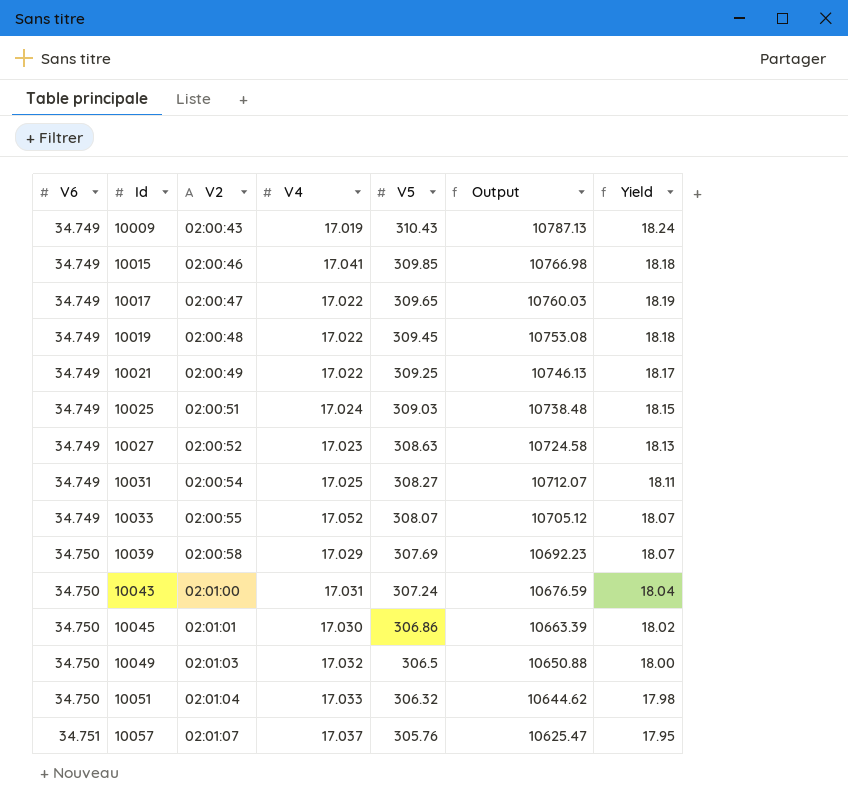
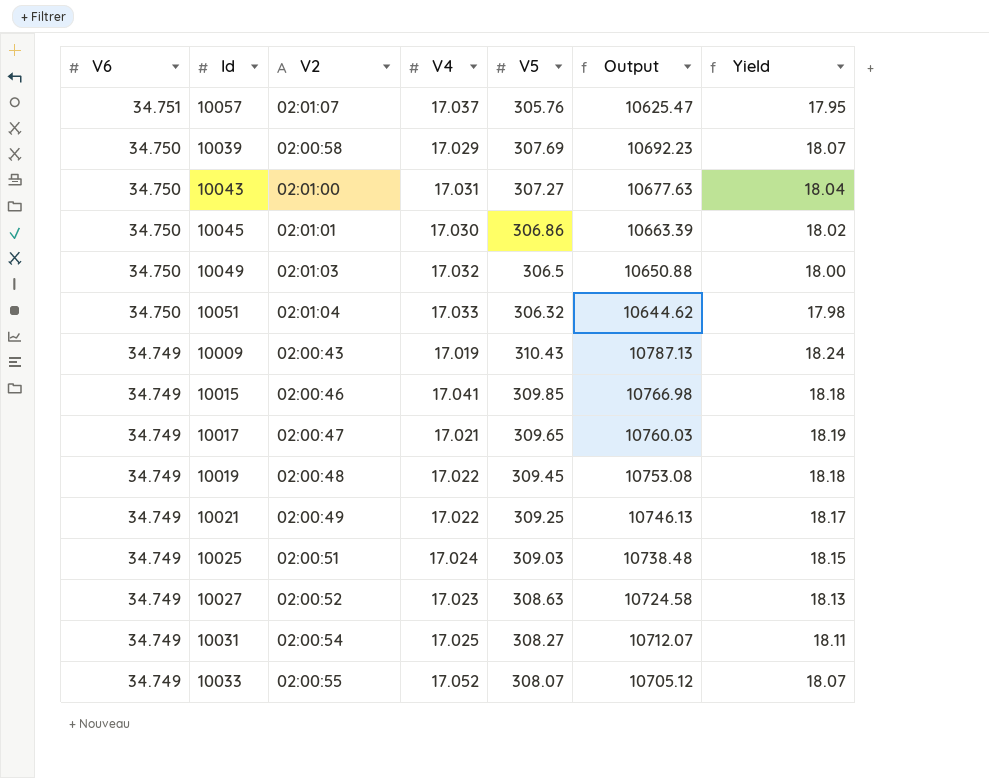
row order: V6 ascending -> V6 descending
10043 | V5: 307.24 -> 307.27
10043 | Output: 10676.59 -> 10677.63
10017 | V4: 17.022 -> 17.021

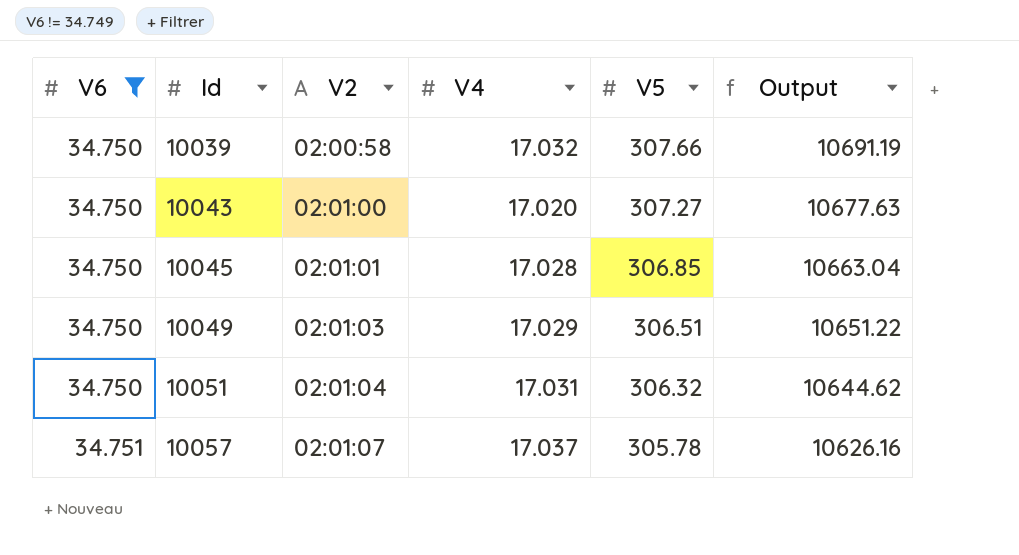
filter: none -> V6 != 34.749
row order: V6 descending -> V6 ascending
column Yield | formula: [V5] / [V4] -> none
10039 | V4: 17.029 -> 17.032
10039 | V5: 307.69 -> 307.66
10039 | Output: 10692.23 -> 10691.19
10043 | V4: 17.031 -> 17.020
10045 | V4: 17.030 -> 17.028
10045 | V5: 306.86 -> 306.85
10045 | Output: 10663.39 -> 10663.04
10049 | V4: 17.032 -> 17.029
10049 | V5: 306.5 -> 306.51
10049 | Output: 10650.88 -> 10651.22
10051 | V4: 17.033 -> 17.031
10057 | V5: 305.76 -> 305.78
10057 | Output: 10625.47 -> 10626.16

